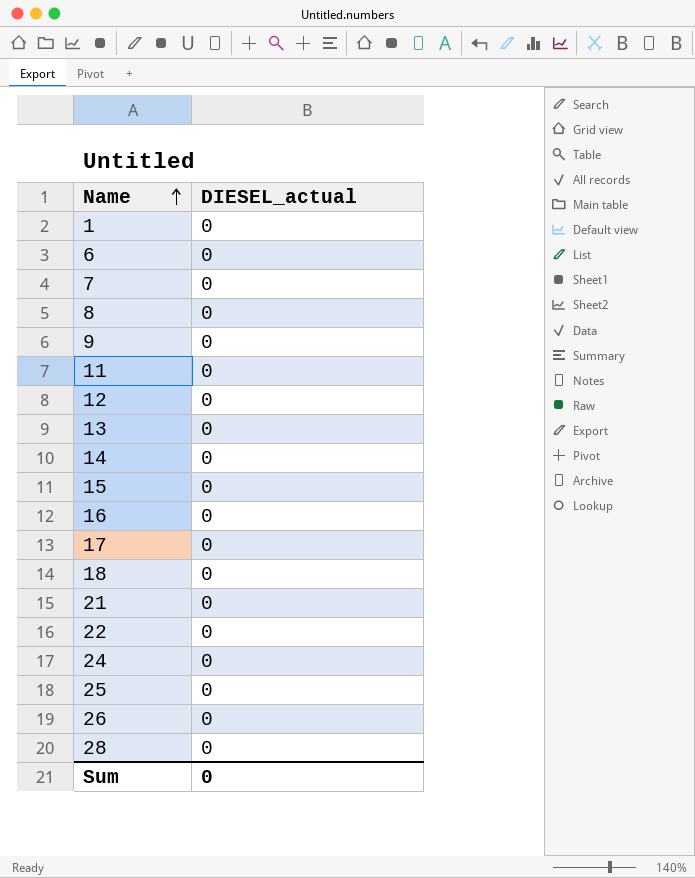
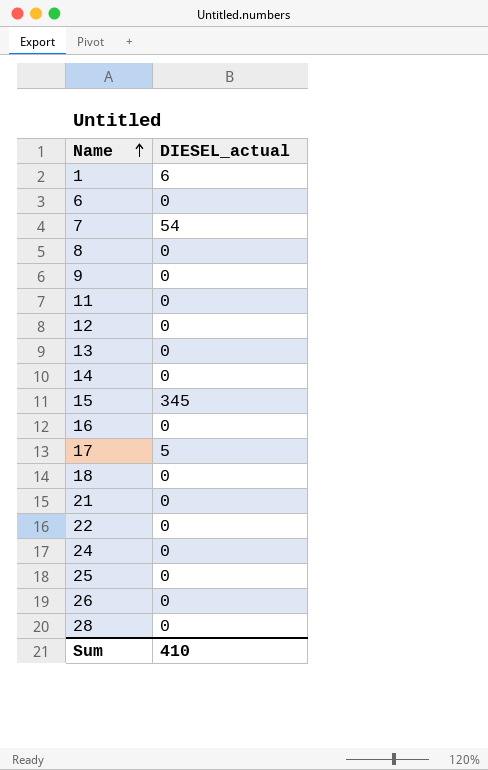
1 | DIESEL_actual: 0 -> 6
7 | DIESEL_actual: 0 -> 54
15 | DIESEL_actual: 0 -> 345
17 | DIESEL_actual: 0 -> 5
Sum | DIESEL_actual: 0 -> 410

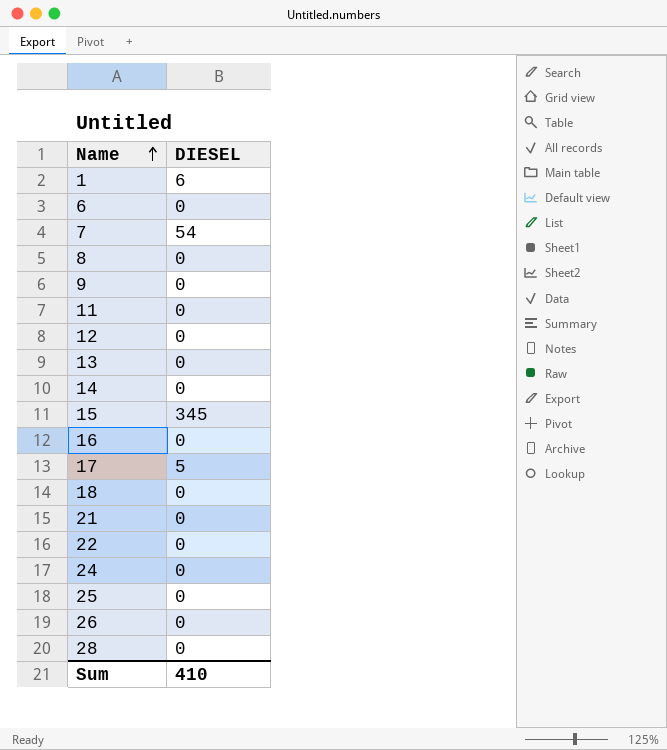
column name: DIESEL_actual -> DIESEL

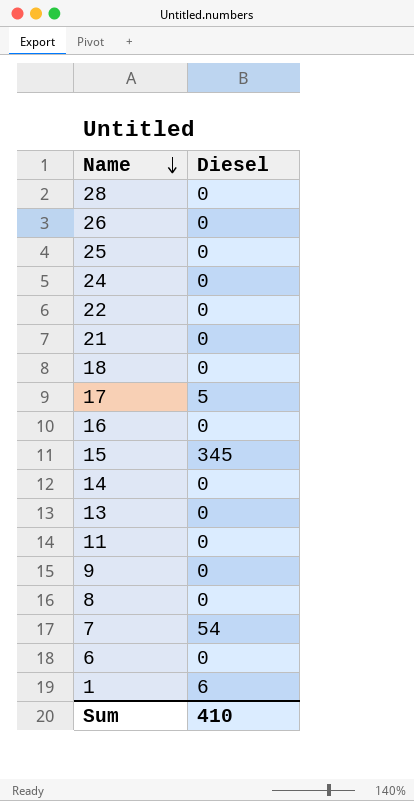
row order: Name ascending -> Name descending
column name: DIESEL -> Diesel
row 12: 0 -> none

